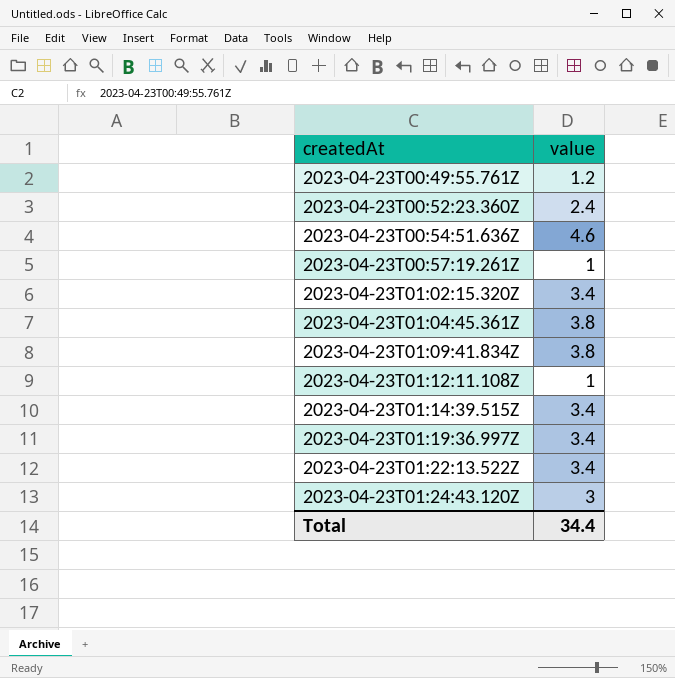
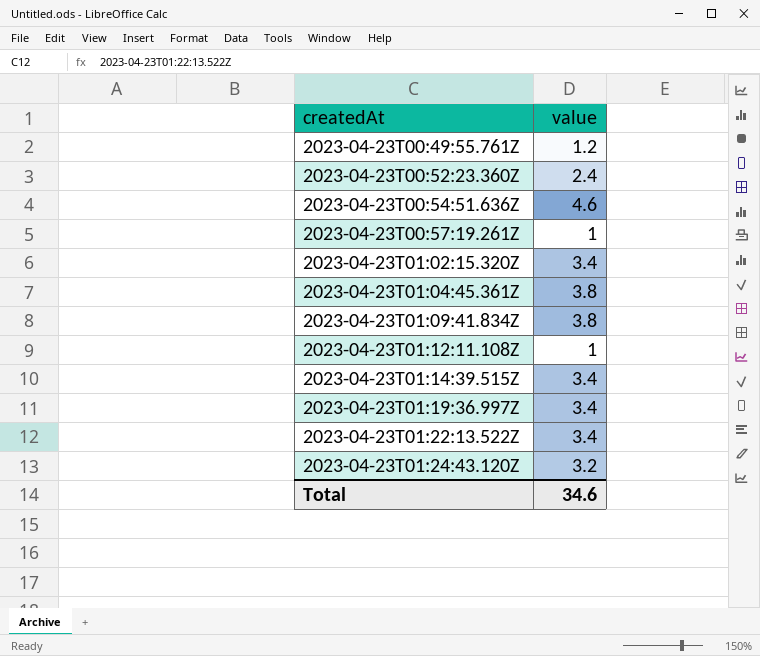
2023-04-23T01:24:43.120Z | value: 3 -> 3.2
Total | value: 34.4 -> 34.6

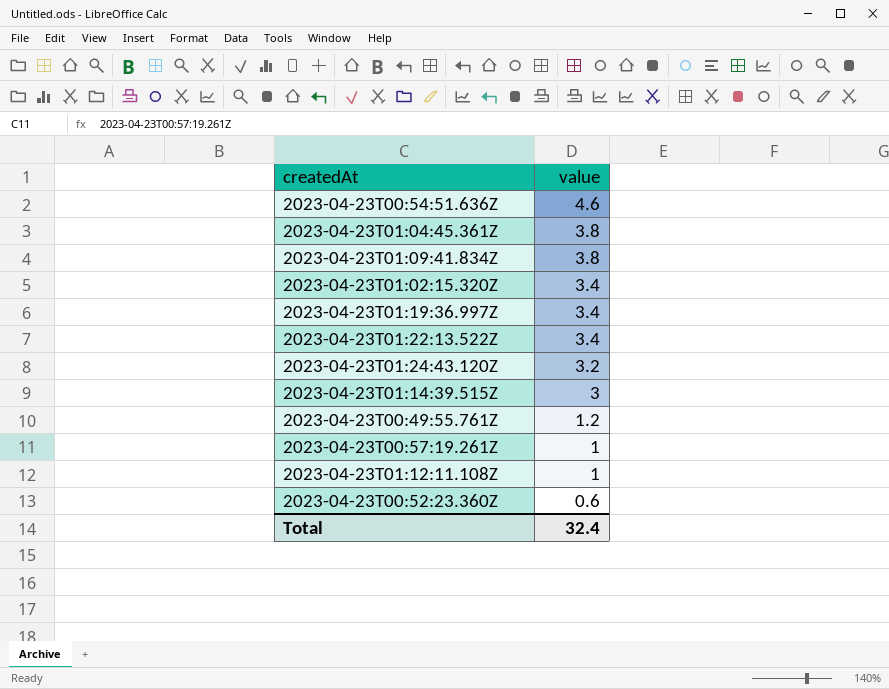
row order: createdAt ascending -> value descending
2023-04-23T01:14:39.515Z | value: 3.4 -> 3
2023-04-23T00:52:23.360Z | value: 2.4 -> 0.6
Total | value: 34.6 -> 32.4

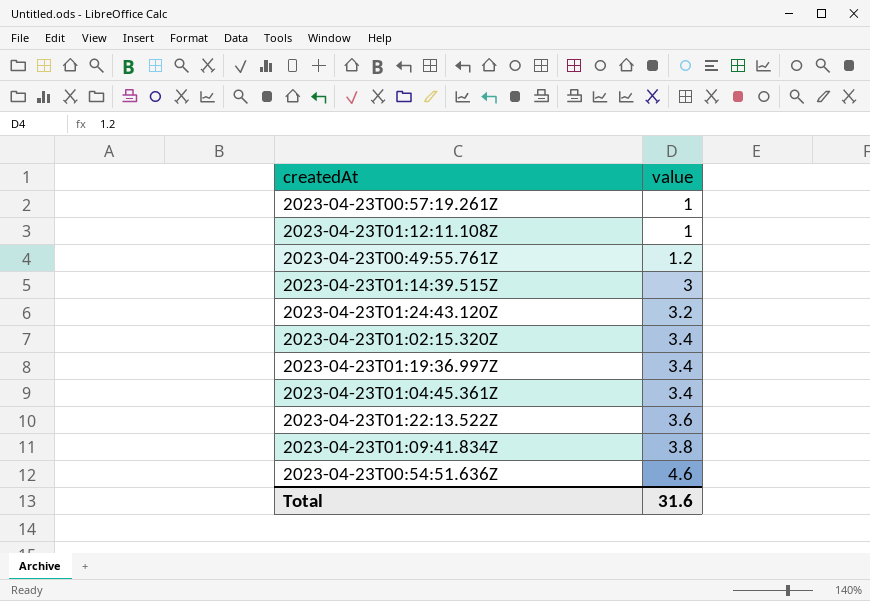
row order: value descending -> value ascending
row 2023-04-23T00:52:23.360Z: 0.6 -> none
2023-04-23T01:04:45.361Z | value: 3.8 -> 3.4
2023-04-23T01:22:13.522Z | value: 3.4 -> 3.6
Total | value: 32.4 -> 31.6

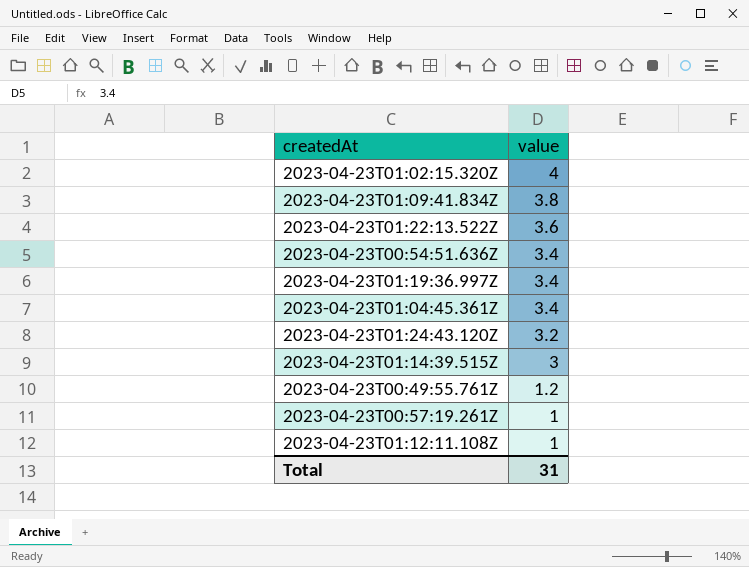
row order: value ascending -> value descending
2023-04-23T01:02:15.320Z | value: 3.4 -> 4
2023-04-23T00:54:51.636Z | value: 4.6 -> 3.4
Total | value: 31.6 -> 31

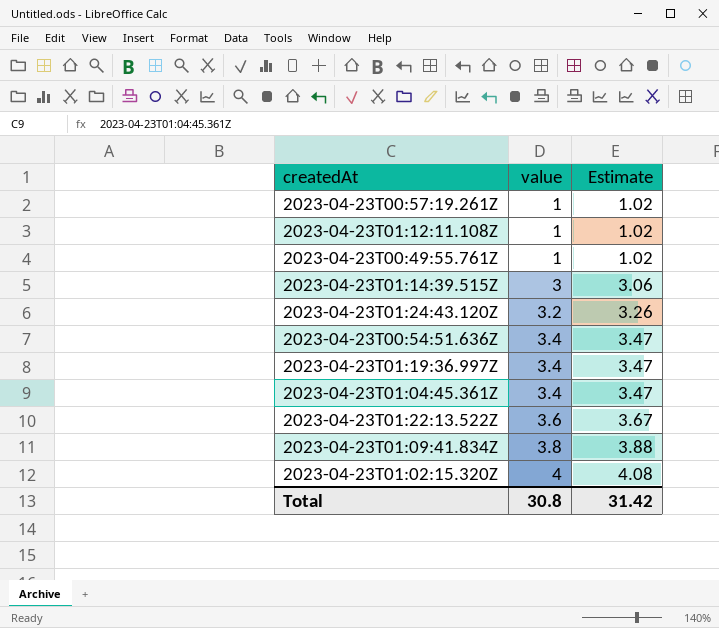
row order: value descending -> value ascending
column Estimate | formula: none -> [value] * 1.02
2023-04-23T00:49:55.761Z | value: 1.2 -> 1
Total | value: 31 -> 30.8

